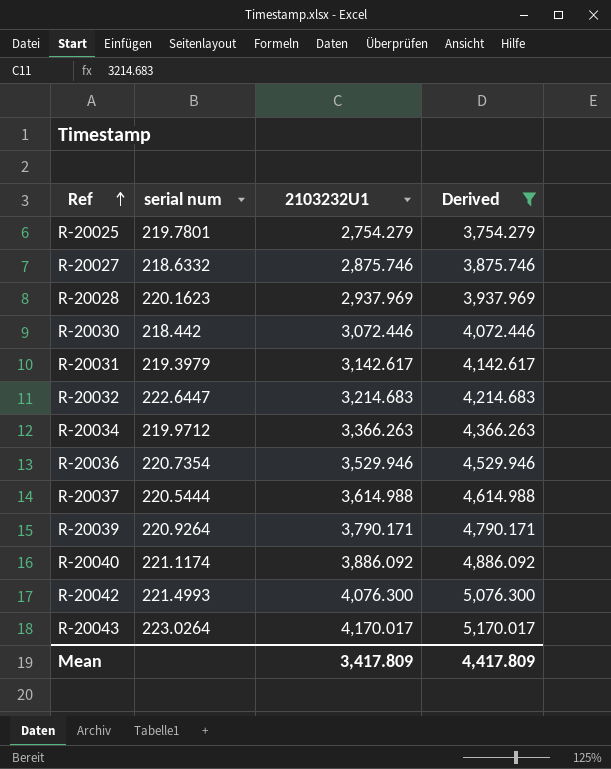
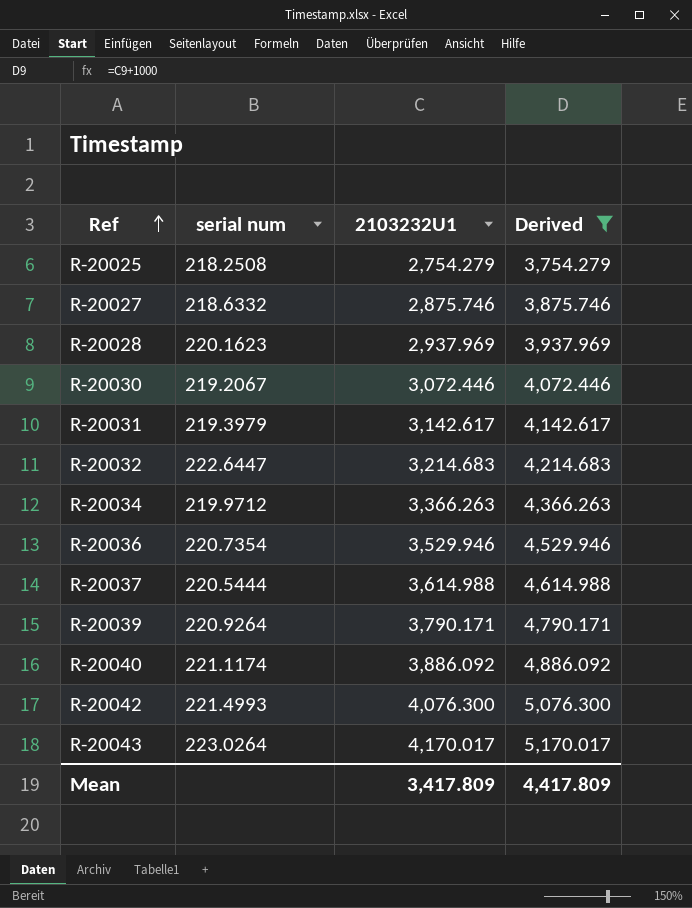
R-20025 | serial num: 219.7801 -> 218.2508
R-20030 | serial num: 218.442 -> 219.2067

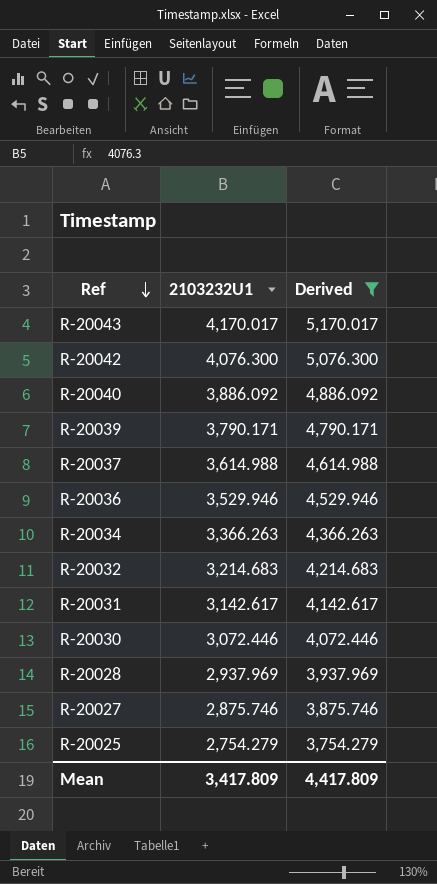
row order: Ref ascending -> Ref descending
column serial num | position: 2 -> none

